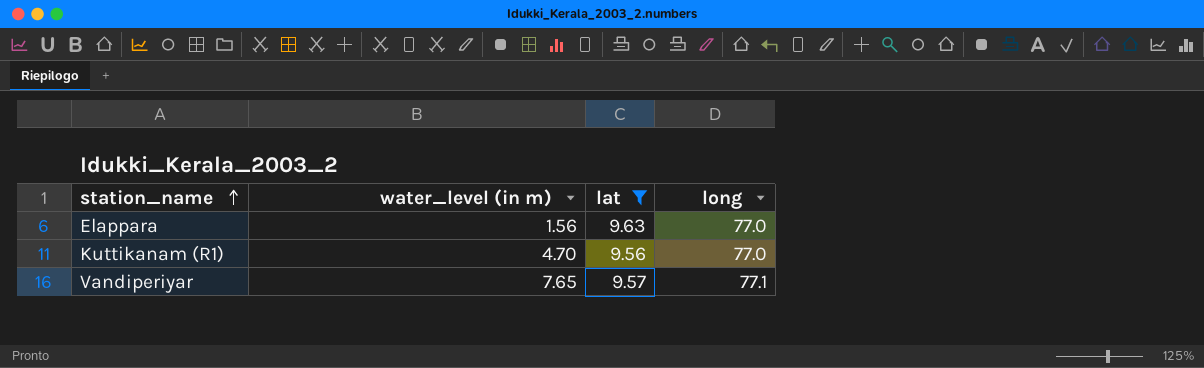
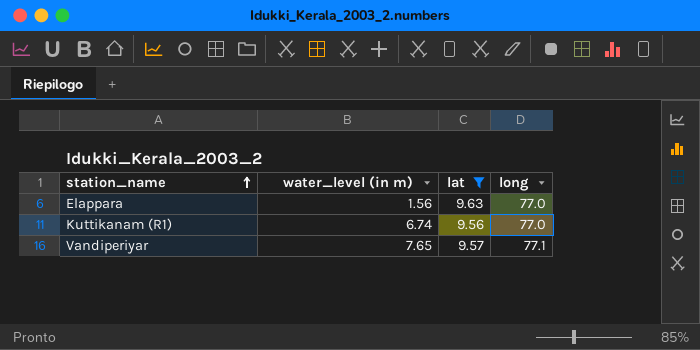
Kuttikanam (R1) | water_level (in m): 4.70 -> 6.74

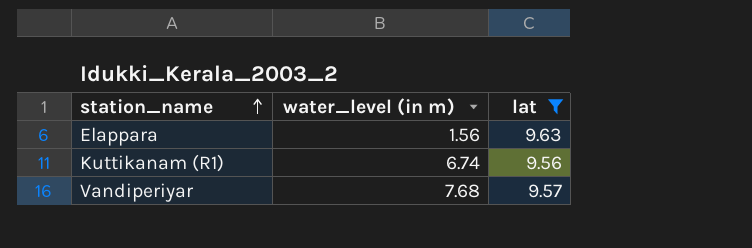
column long | position: 4 -> none
Vandiperiyar | water_level (in m): 7.65 -> 7.68

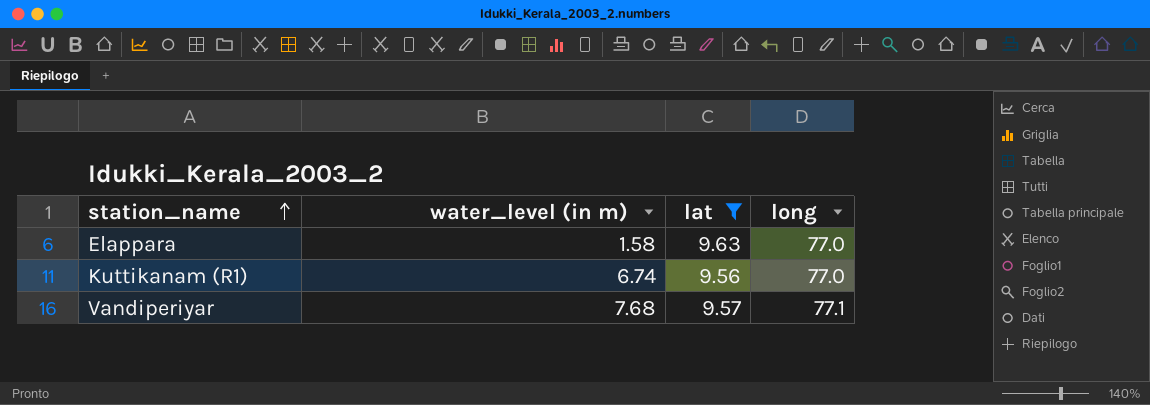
column long | position: none -> 4
Elappara | water_level (in m): 1.56 -> 1.58

